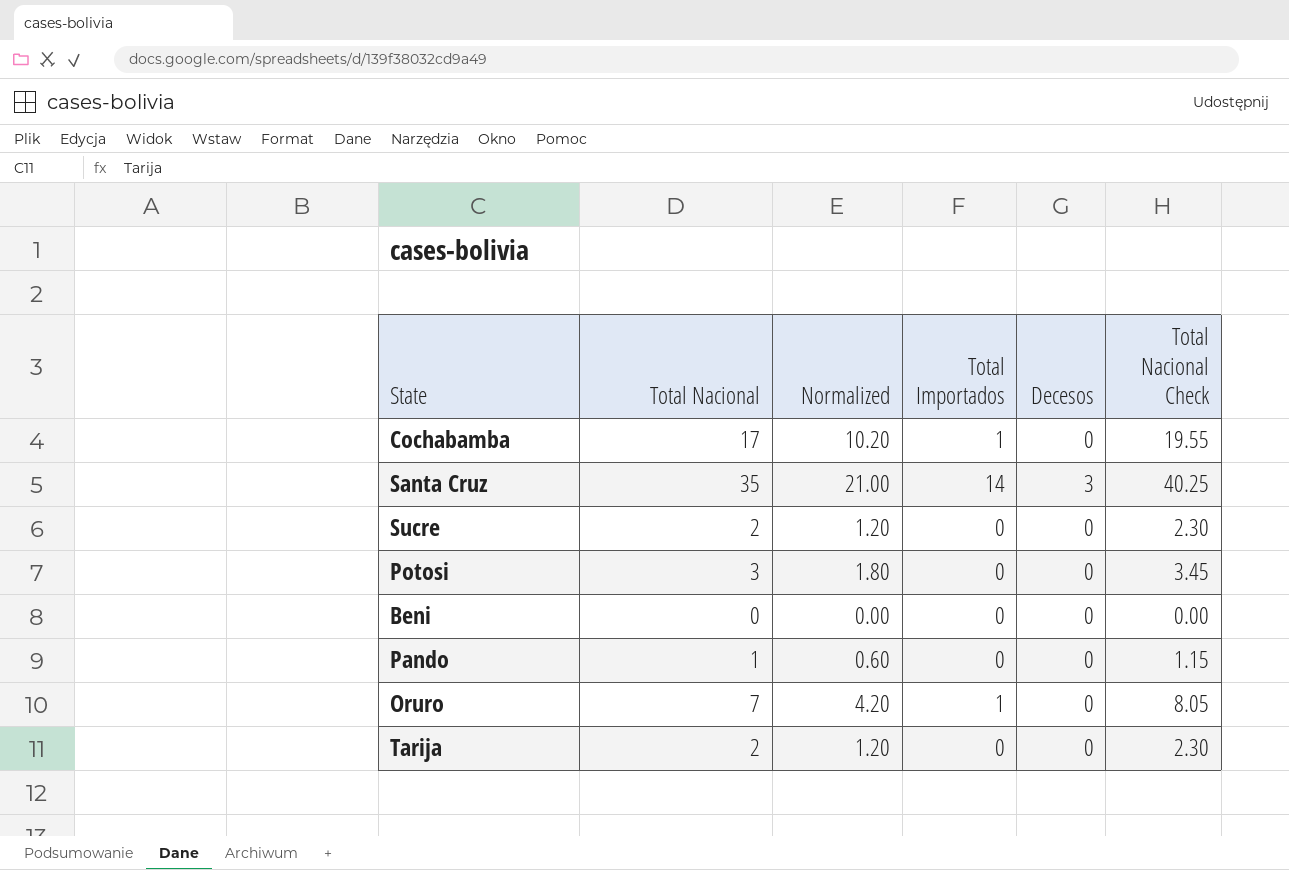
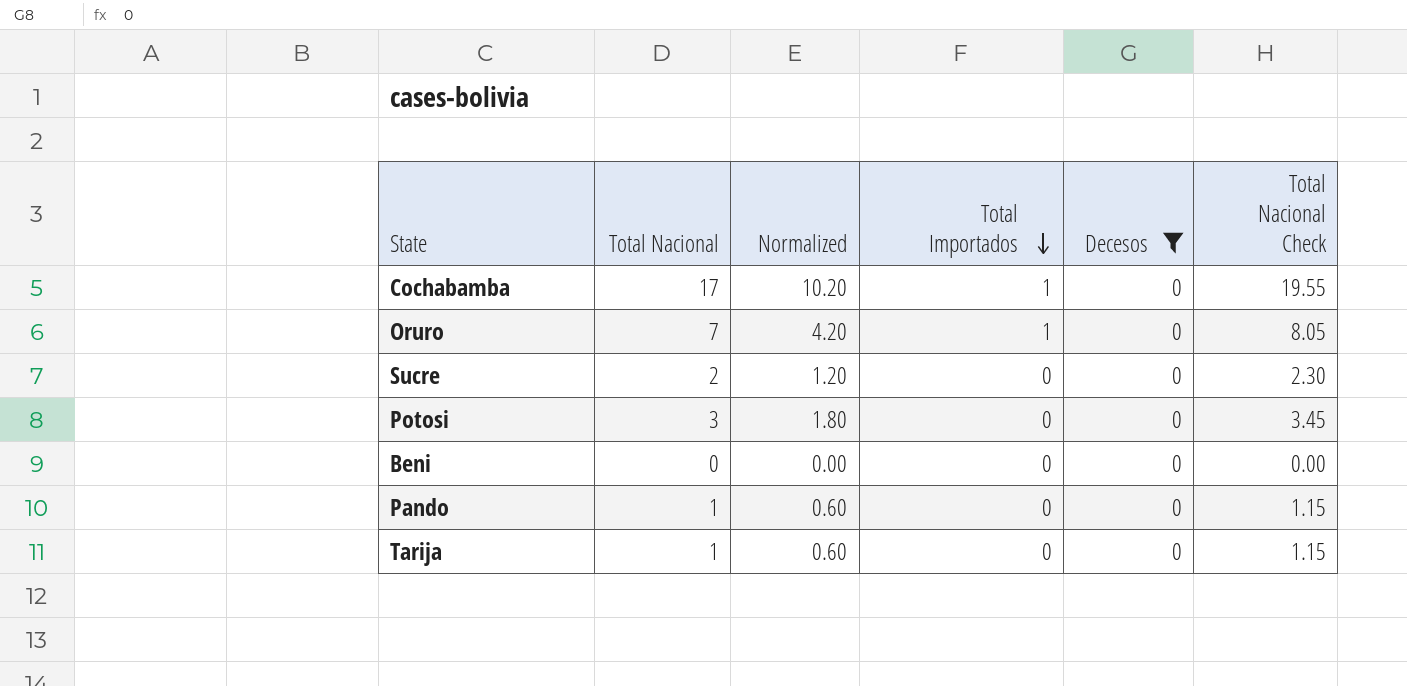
filter: none -> Decesos = 0
row order: none -> Total Importados descending
Tarija | Total Nacional: 2 -> 1
Tarija | Normalized: 1.20 -> 0.60
Tarija | Total Nacional Check: 2.30 -> 1.15

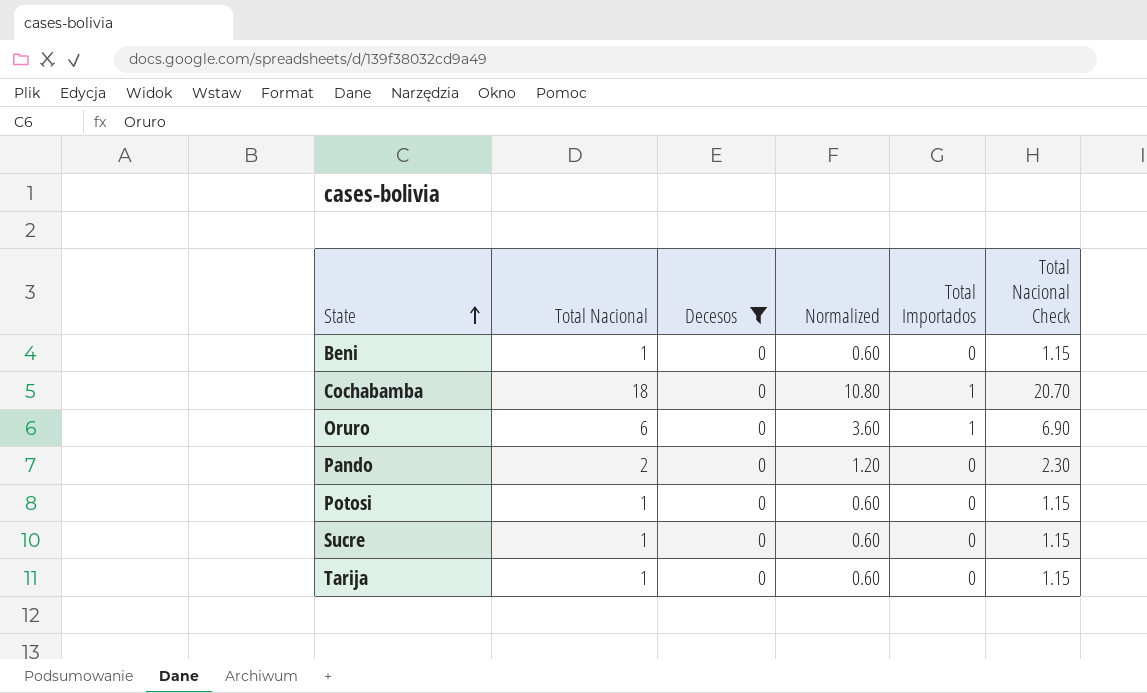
row order: Total Importados descending -> State ascending
column Decesos | position: 5 -> 3
Beni | Total Nacional: 0 -> 1
Beni | Normalized: 0.00 -> 0.60
Beni | Total Nacional Check: 0.00 -> 1.15
Cochabamba | Total Nacional: 17 -> 18
Cochabamba | Normalized: 10.20 -> 10.80
Cochabamba | Total Nacional Check: 19.55 -> 20.70
Oruro | Total Nacional: 7 -> 6
Oruro | Normalized: 4.20 -> 3.60
Oruro | Total Nacional Check: 8.05 -> 6.90
Pando | Total Nacional: 1 -> 2
Pando | Normalized: 0.60 -> 1.20
Pando | Total Nacional Check: 1.15 -> 2.30
Potosi | Total Nacional: 3 -> 1
Potosi | Normalized: 1.80 -> 0.60
Potosi | Total Nacional Check: 3.45 -> 1.15
Sucre | Total Nacional: 2 -> 1
Sucre | Normalized: 1.20 -> 0.60
Sucre | Total Nacional Check: 2.30 -> 1.15

